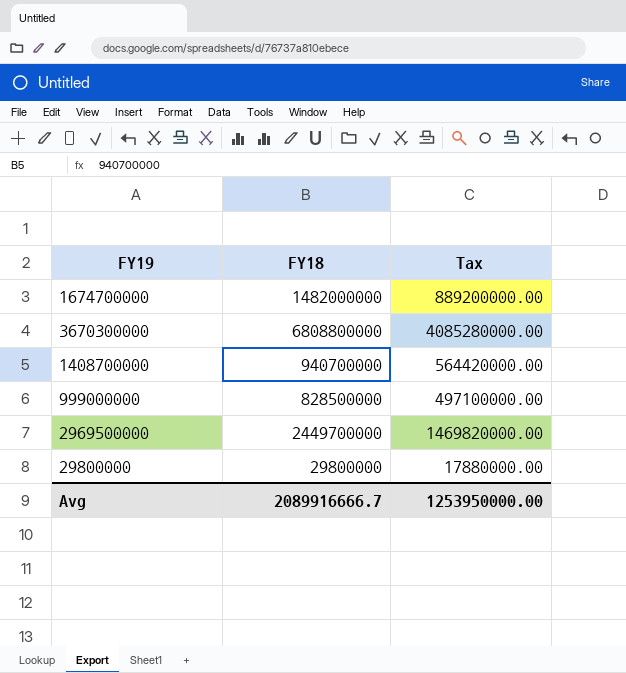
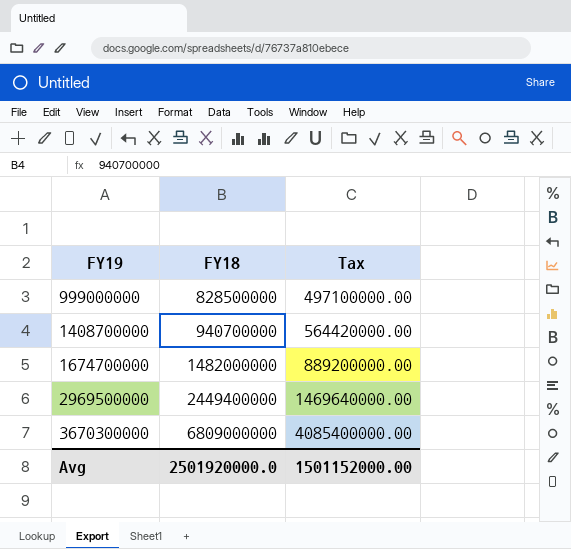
row order: none -> FY19 ascending
row 29800000: 29800000 | 17880000.00 -> none
2969500000 | FY18: 2449700000 -> 2449400000
2969500000 | Tax: 1469820000.00 -> 1469640000.00
3670300000 | FY18: 6808800000 -> 6809000000
3670300000 | Tax: 4085280000.00 -> 4085400000.00
Avg | FY18: 2089916666.7 -> 2501920000.0
Avg | Tax: 1253950000.00 -> 1501152000.00

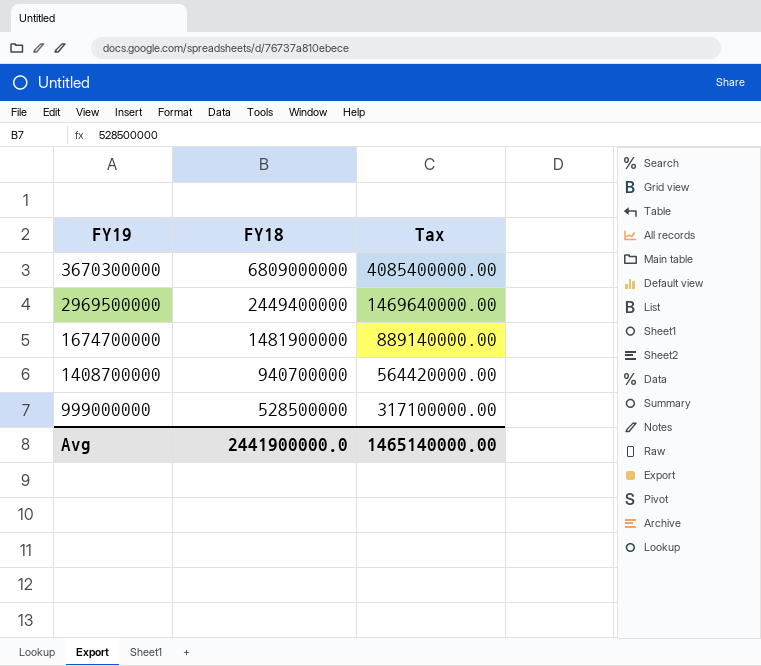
row order: FY19 ascending -> FY19 descending
1674700000 | FY18: 1482000000 -> 1481900000
1674700000 | Tax: 889200000.00 -> 889140000.00
999000000 | FY18: 828500000 -> 528500000
999000000 | Tax: 497100000.00 -> 317100000.00
Avg | FY18: 2501920000.0 -> 2441900000.0
Avg | Tax: 1501152000.00 -> 1465140000.00

